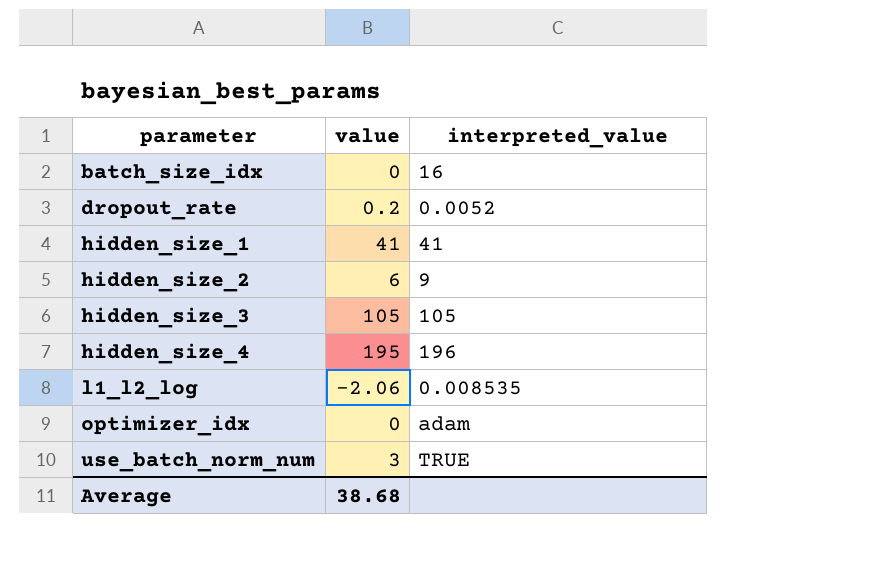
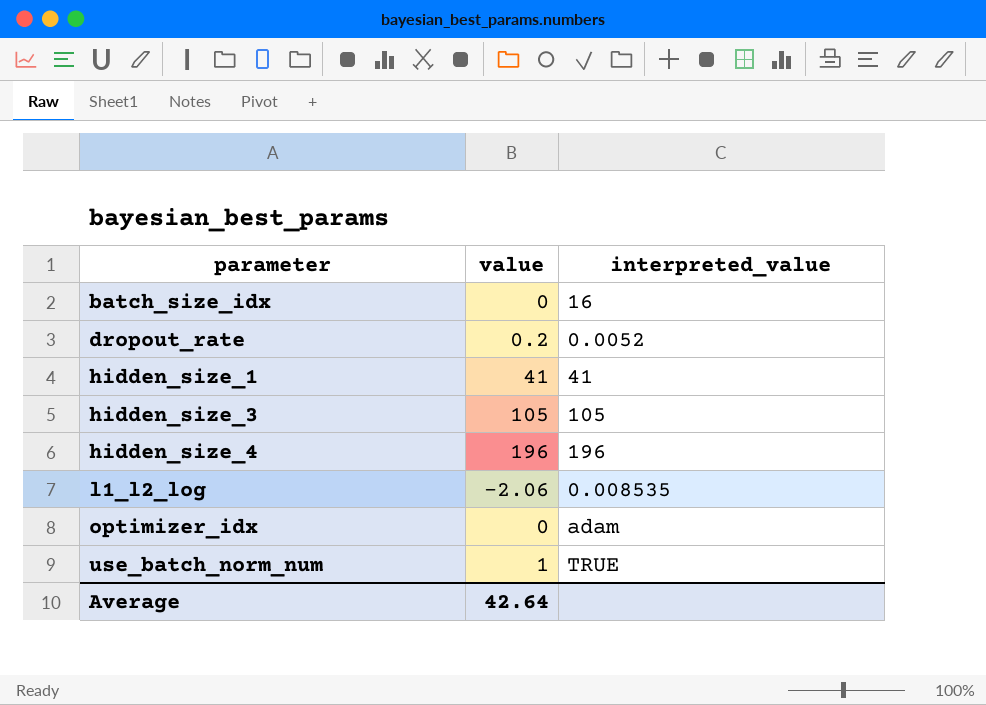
row hidden_size_2: 6 | 9 -> none
hidden_size_4 | value: 195 -> 196
use_batch_norm_num | value: 3 -> 1
Average | value: 38.68 -> 42.64

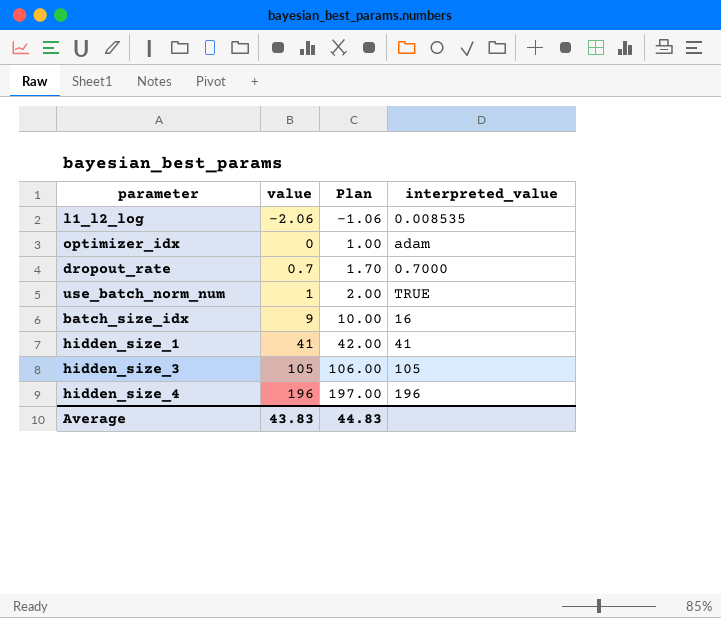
row order: parameter ascending -> value ascending
column Plan | formula: none -> [value] + 1
dropout_rate | value: 0.2 -> 0.7
dropout_rate | interpreted_value: 0.0052 -> 0.7000
batch_size_idx | value: 0 -> 9
Average | value: 42.64 -> 43.83

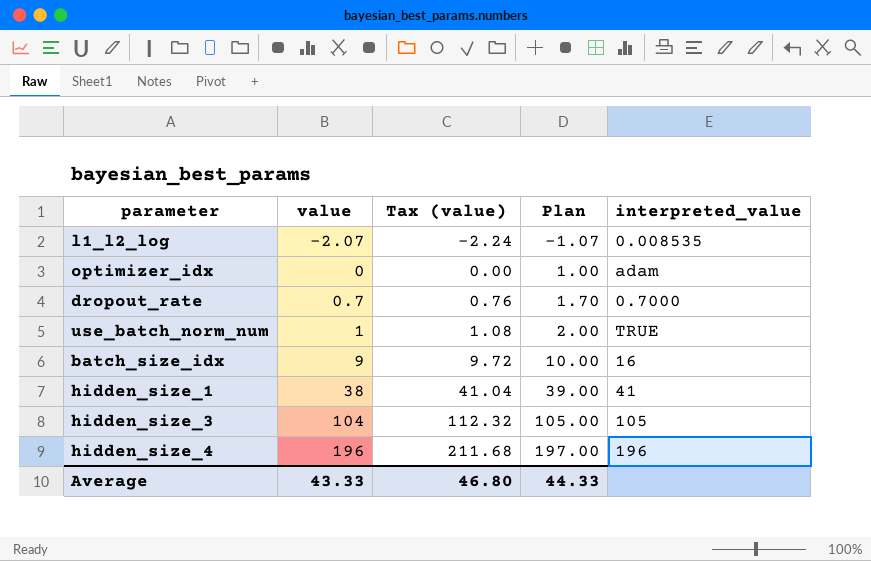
column Tax (value) | formula: none -> [value] * 1.08
l1_l2_log | value: -2.06 -> -2.07
l1_l2_log | Plan: -1.06 -> -1.07
hidden_size_1 | value: 41 -> 38
hidden_size_1 | Plan: 42.00 -> 39.00
hidden_size_3 | value: 105 -> 104
hidden_size_3 | Plan: 106.00 -> 105.00
Average | value: 43.83 -> 43.33
Average | Plan: 44.83 -> 44.33

